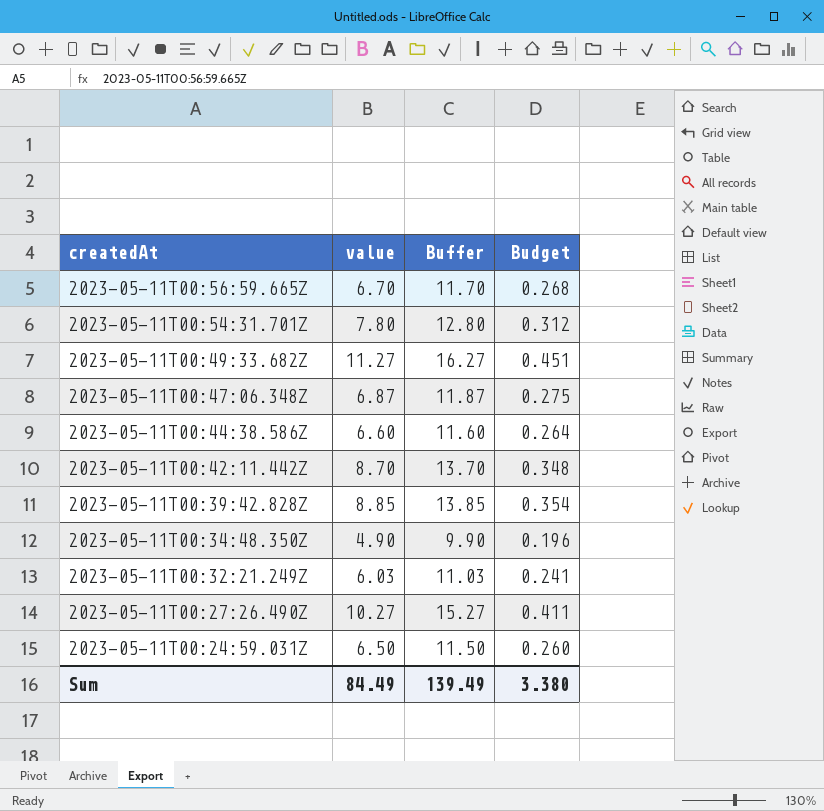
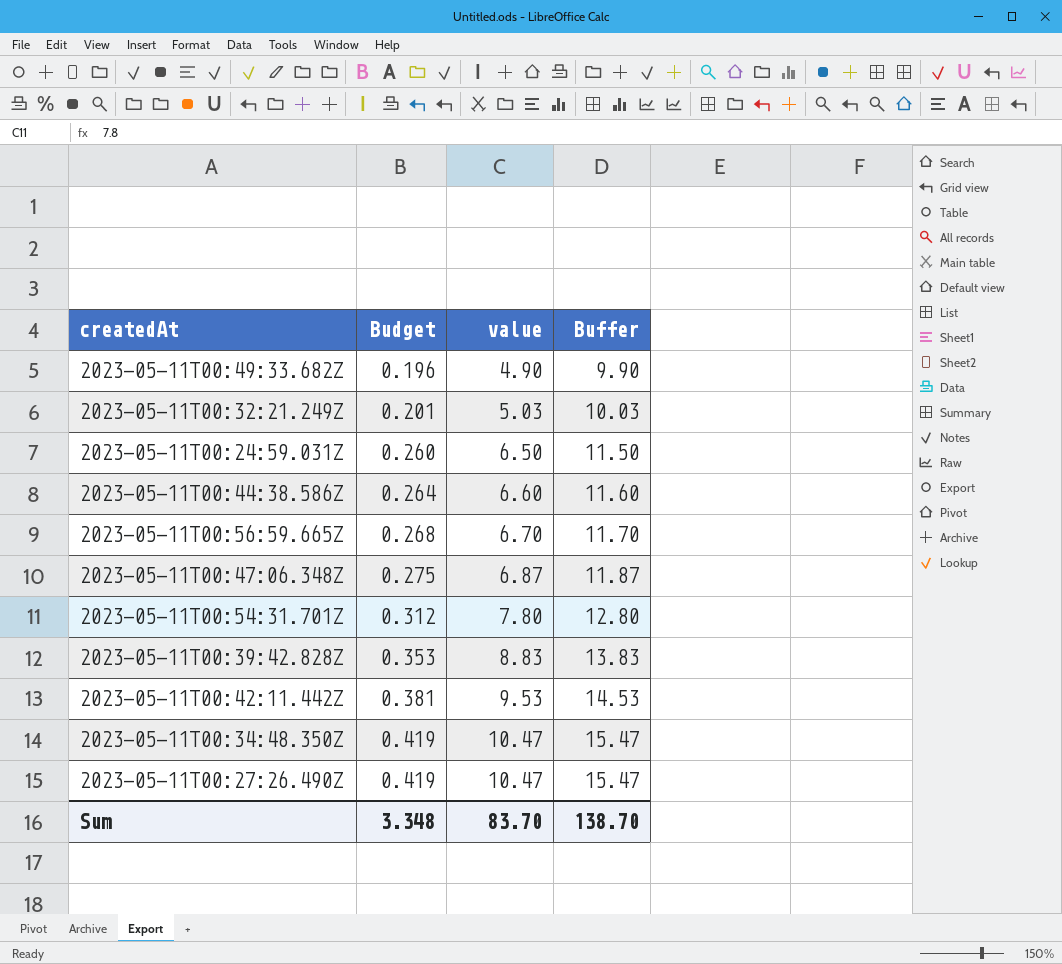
row order: createdAt descending -> Budget ascending
column Budget | position: 4 -> 2
2023-05-11T00:49:33.682Z | Budget: 0.451 -> 0.196
2023-05-11T00:49:33.682Z | value: 11.27 -> 4.90
2023-05-11T00:49:33.682Z | Buffer: 16.27 -> 9.90
2023-05-11T00:32:21.249Z | Budget: 0.241 -> 0.201
2023-05-11T00:32:21.249Z | value: 6.03 -> 5.03
2023-05-11T00:32:21.249Z | Buffer: 11.03 -> 10.03
2023-05-11T00:39:42.828Z | Budget: 0.354 -> 0.353
2023-05-11T00:39:42.828Z | value: 8.85 -> 8.83
2023-05-11T00:39:42.828Z | Buffer: 13.85 -> 13.83
2023-05-11T00:42:11.442Z | Budget: 0.348 -> 0.381
2023-05-11T00:42:11.442Z | value: 8.70 -> 9.53
2023-05-11T00:42:11.442Z | Buffer: 13.70 -> 14.53
2023-05-11T00:34:48.350Z | Budget: 0.196 -> 0.419
2023-05-11T00:34:48.350Z | value: 4.90 -> 10.47
2023-05-11T00:34:48.350Z | Buffer: 9.90 -> 15.47
2023-05-11T00:27:26.490Z | Budget: 0.411 -> 0.419
2023-05-11T00:27:26.490Z | value: 10.27 -> 10.47
2023-05-11T00:27:26.490Z | Buffer: 15.27 -> 15.47
Sum | Budget: 3.380 -> 3.348
Sum | value: 84.49 -> 83.70
Sum | Buffer: 139.49 -> 138.70

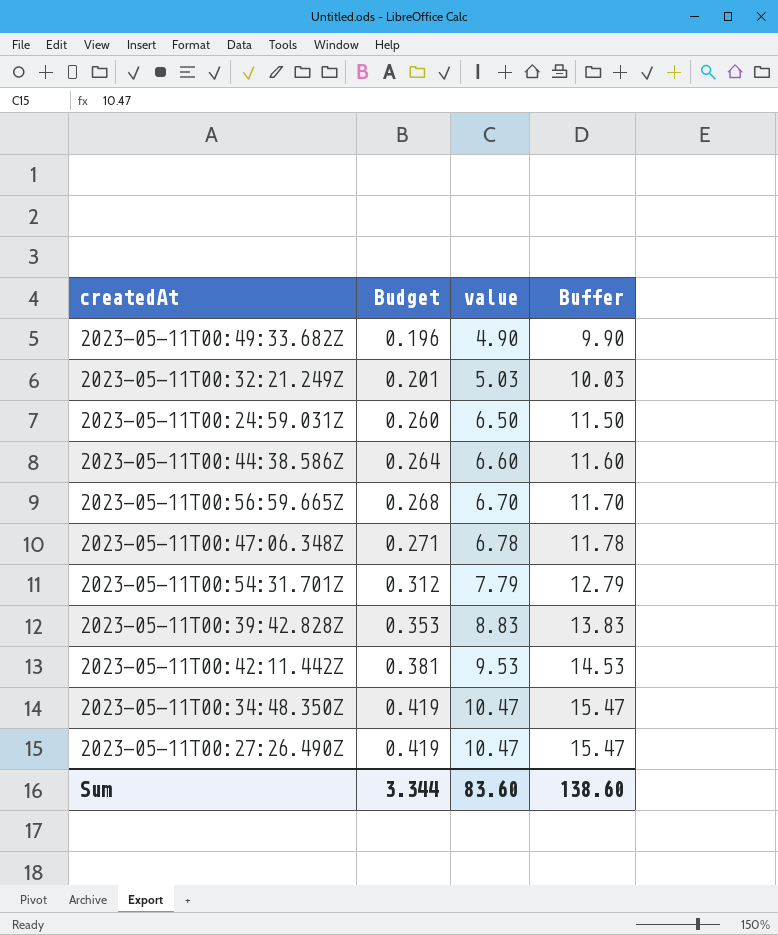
2023-05-11T00:47:06.348Z | Budget: 0.275 -> 0.271
2023-05-11T00:47:06.348Z | value: 6.87 -> 6.78
2023-05-11T00:47:06.348Z | Buffer: 11.87 -> 11.78
2023-05-11T00:54:31.701Z | value: 7.80 -> 7.79
2023-05-11T00:54:31.701Z | Buffer: 12.80 -> 12.79
Sum | Budget: 3.348 -> 3.344
Sum | value: 83.70 -> 83.60
Sum | Buffer: 138.70 -> 138.60

